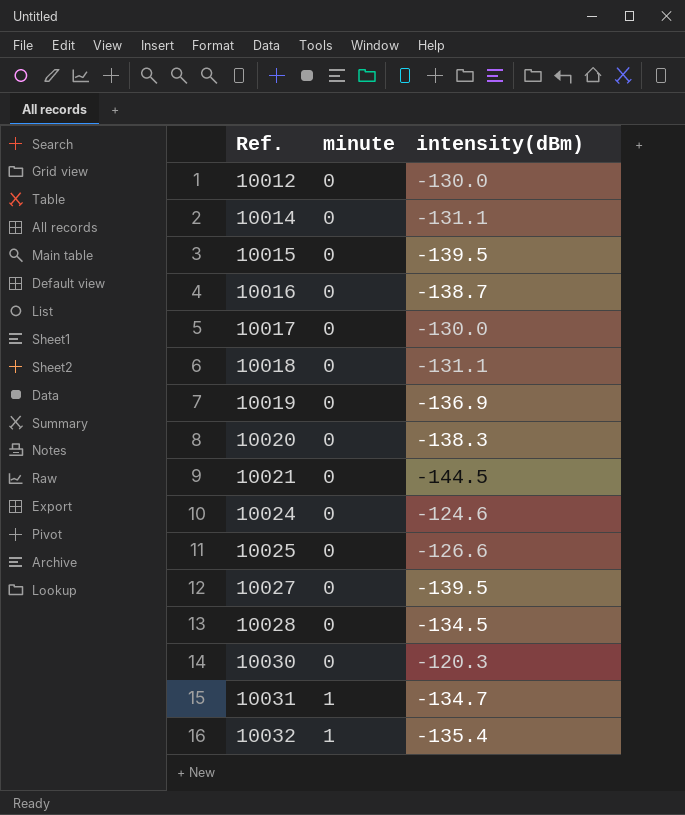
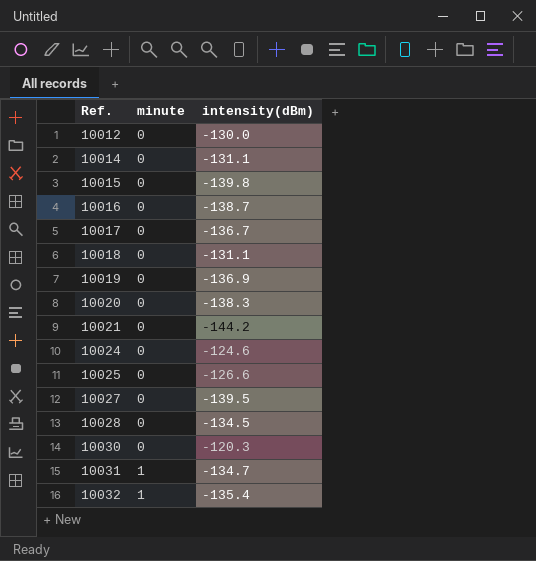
10015 | intensity(dBm): -139.5 -> -139.8
10017 | intensity(dBm): -130.0 -> -136.7
10021 | intensity(dBm): -144.5 -> -144.2

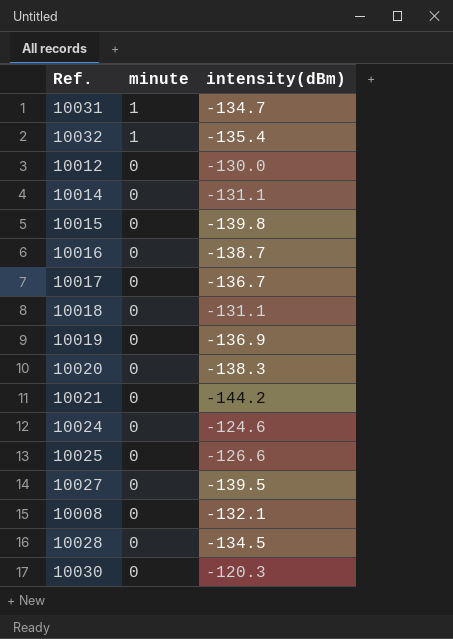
row order: Ref. ascending -> minute descending
row 10008: none -> 0 | -132.1

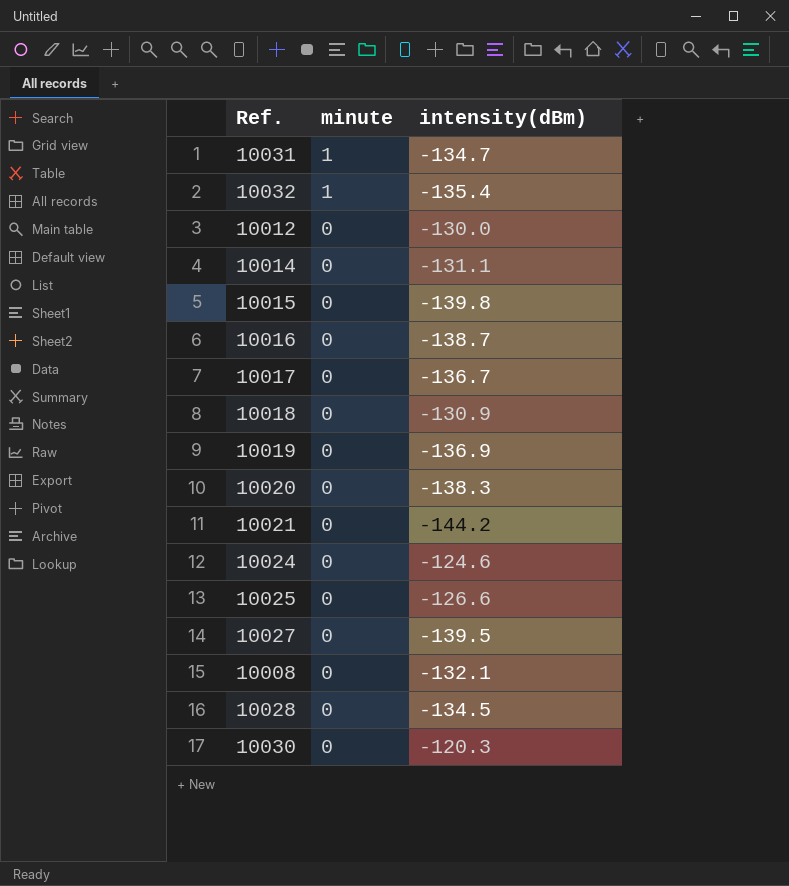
10018 | intensity(dBm): -131.1 -> -130.9

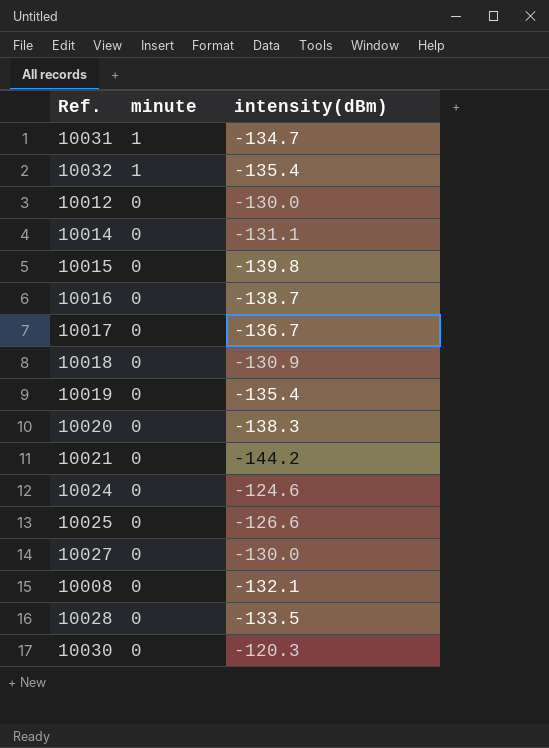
10019 | intensity(dBm): -136.9 -> -135.4
10027 | intensity(dBm): -139.5 -> -130.0
10028 | intensity(dBm): -134.5 -> -133.5

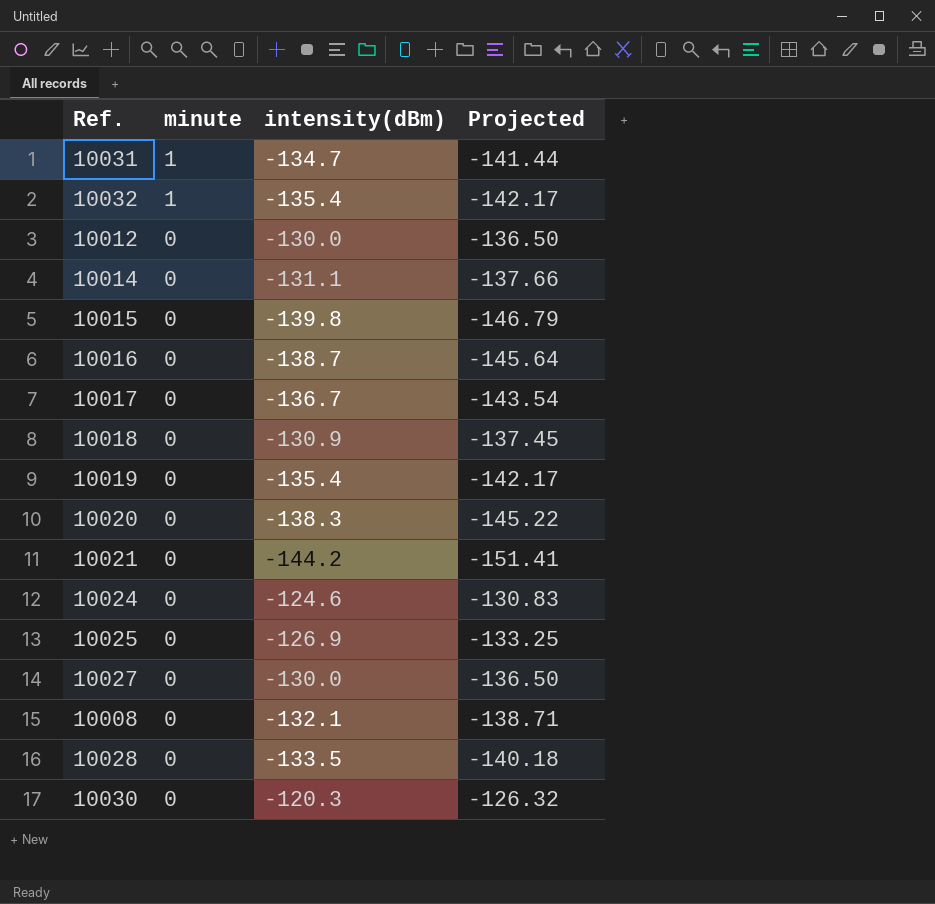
column Projected | formula: none -> [intensity(dBm)] * 1.05
10025 | intensity(dBm): -126.6 -> -126.9

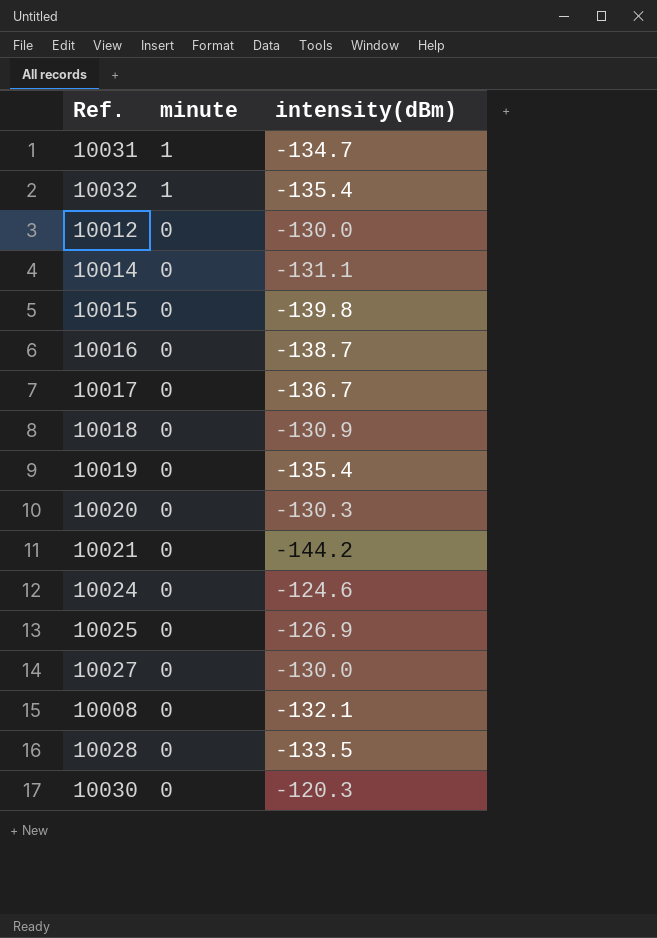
column Projected | formula: [intensity(dBm)] * 1.05 -> none
10020 | intensity(dBm): -138.3 -> -130.3

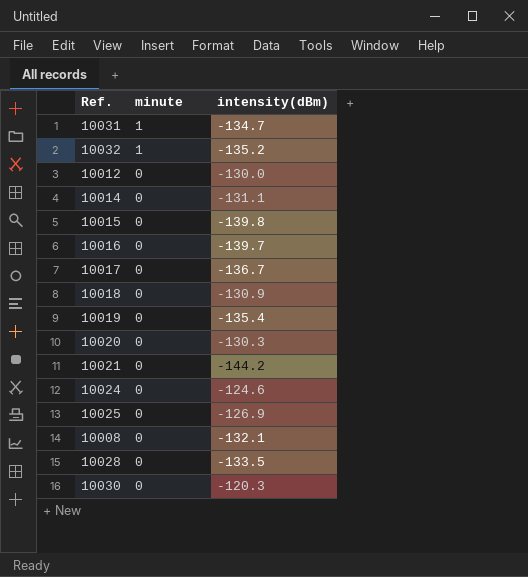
row 10027: 0 | -130.0 -> none
10032 | intensity(dBm): -135.4 -> -135.2
10016 | intensity(dBm): -138.7 -> -139.7

